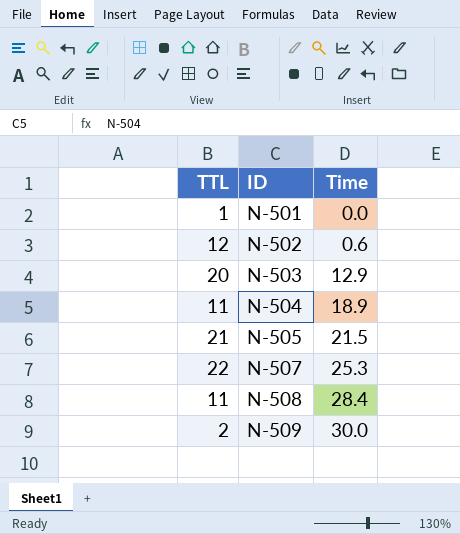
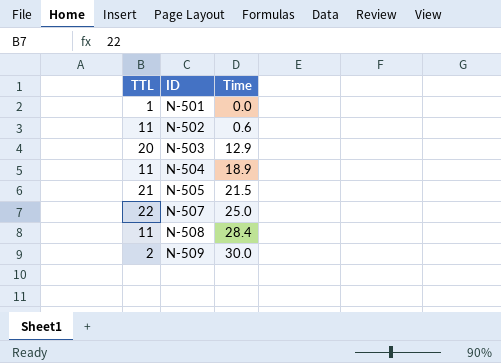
N-502 | TTL: 12 -> 11
N-507 | Time: 25.3 -> 25.0

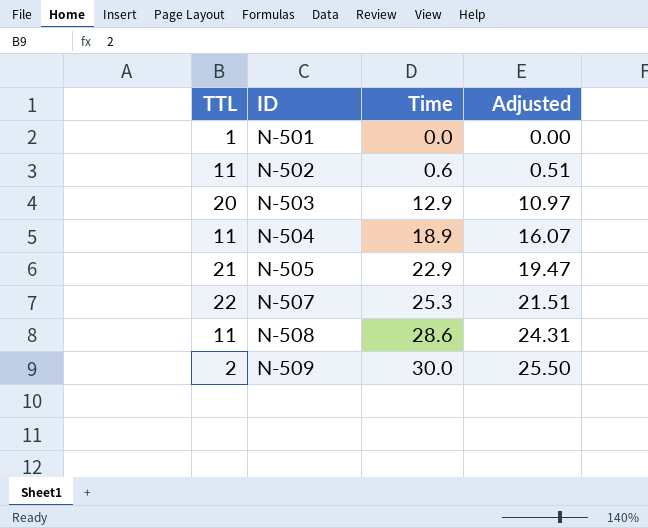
column Adjusted | formula: none -> [Time] * 0.85
N-505 | Time: 21.5 -> 22.9
N-507 | Time: 25.0 -> 25.3
N-508 | Time: 28.4 -> 28.6

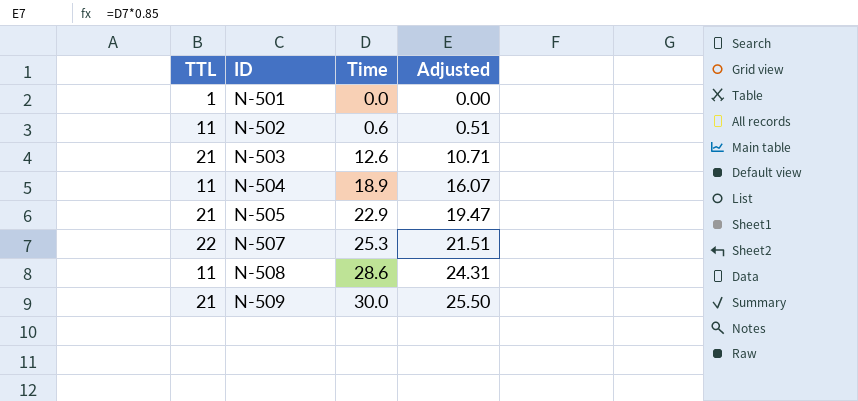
N-503 | TTL: 20 -> 21
N-503 | Time: 12.9 -> 12.6
N-503 | Adjusted: 10.97 -> 10.71
N-509 | TTL: 2 -> 21

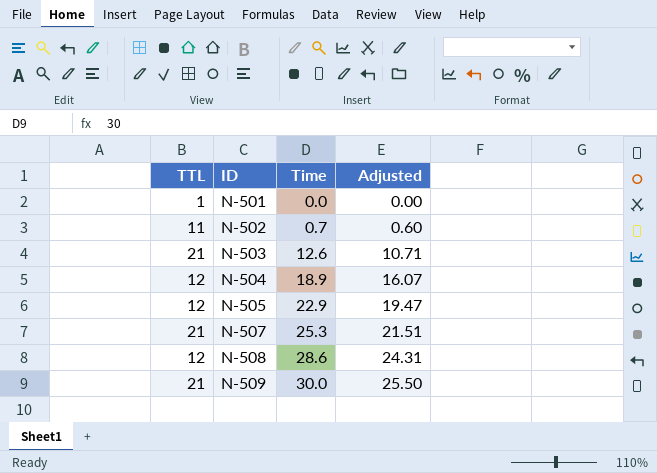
N-502 | Time: 0.6 -> 0.7
N-502 | Adjusted: 0.51 -> 0.60
N-504 | TTL: 11 -> 12
N-505 | TTL: 21 -> 12
N-507 | TTL: 22 -> 21
N-508 | TTL: 11 -> 12

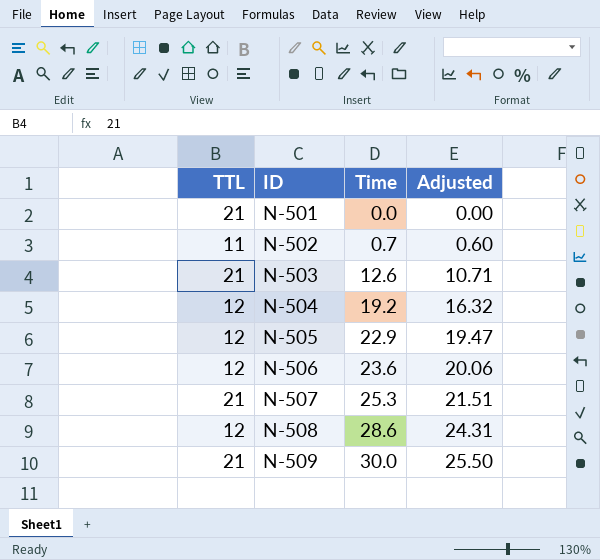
N-501 | TTL: 1 -> 21
N-504 | Time: 18.9 -> 19.2
N-504 | Adjusted: 16.07 -> 16.32
row N-506: none -> 12 | 23.6 | 20.06

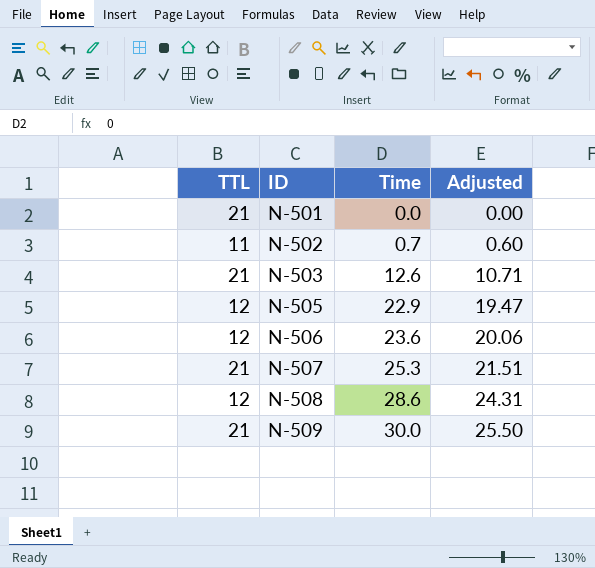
row N-504: 12 | 19.2 | 16.32 -> none

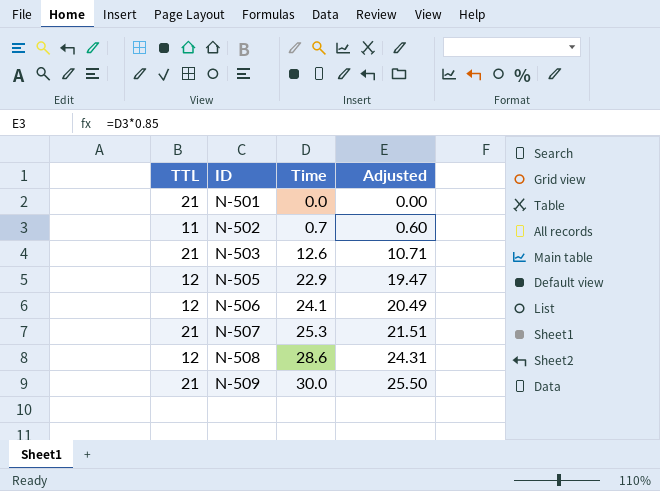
N-506 | Time: 23.6 -> 24.1
N-506 | Adjusted: 20.06 -> 20.49

